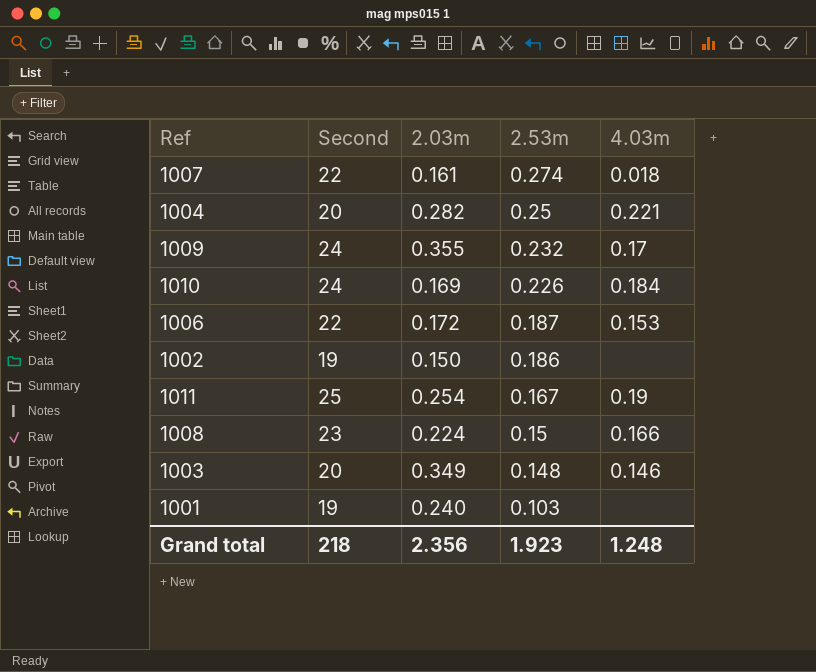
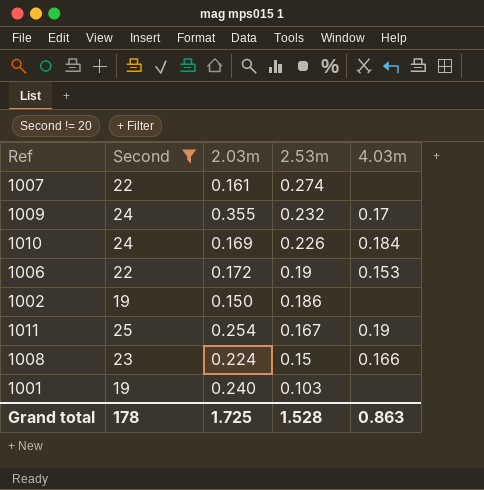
filter: none -> Second != 20
1007 | 4.03m: 0.018 -> none
1006 | 2.53m: 0.187 -> 0.19
Grand total | Second: 218 -> 178
Grand total | 2.03m: 2.356 -> 1.725
Grand total | 2.53m: 1.923 -> 1.528
Grand total | 4.03m: 1.248 -> 0.863

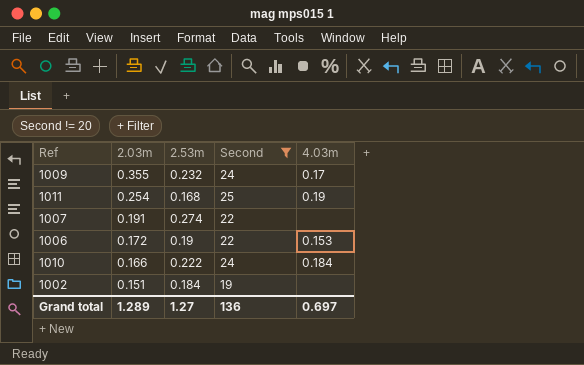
row order: 2.53m descending -> 2.03m descending
column Second | position: 2 -> 4
row 1008: 23 | 0.224 | 0.15 | 0.166 -> none
row 1001: 19 | 0.240 | 0.103 | none -> none
1011 | 2.53m: 0.167 -> 0.168
1007 | 2.03m: 0.161 -> 0.191
1010 | 2.03m: 0.169 -> 0.166
1010 | 2.53m: 0.226 -> 0.222
1002 | 2.03m: 0.150 -> 0.151
1002 | 2.53m: 0.186 -> 0.184
Grand total | 2.03m: 1.725 -> 1.289
Grand total | 2.53m: 1.528 -> 1.27
Grand total | Second: 178 -> 136
Grand total | 4.03m: 0.863 -> 0.697

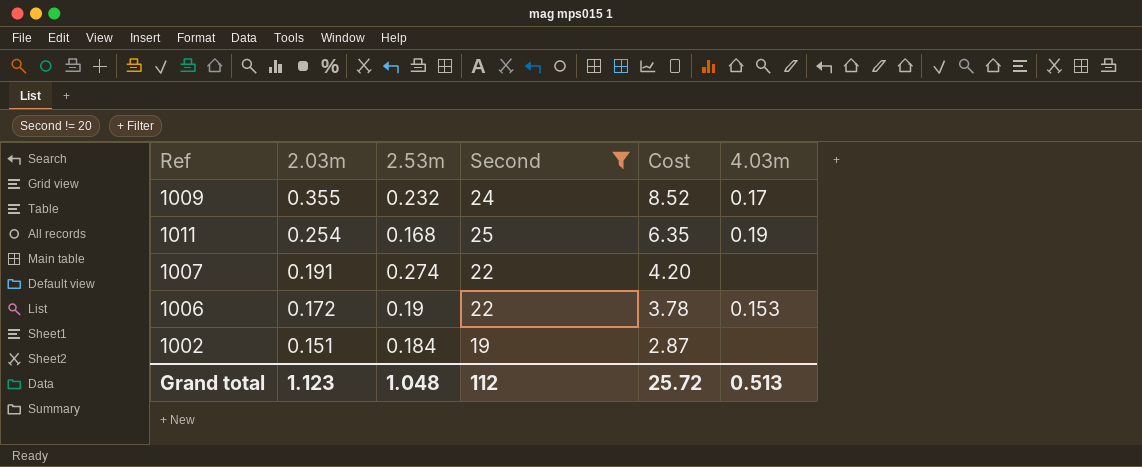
column Cost | formula: none -> [2.03m] * [Second]
row 1010: 0.166 | 0.222 | 24 | 0.184 -> none
Grand total | 2.03m: 1.289 -> 1.123
Grand total | 2.53m: 1.27 -> 1.048
Grand total | Second: 136 -> 112
Grand total | 4.03m: 0.697 -> 0.513

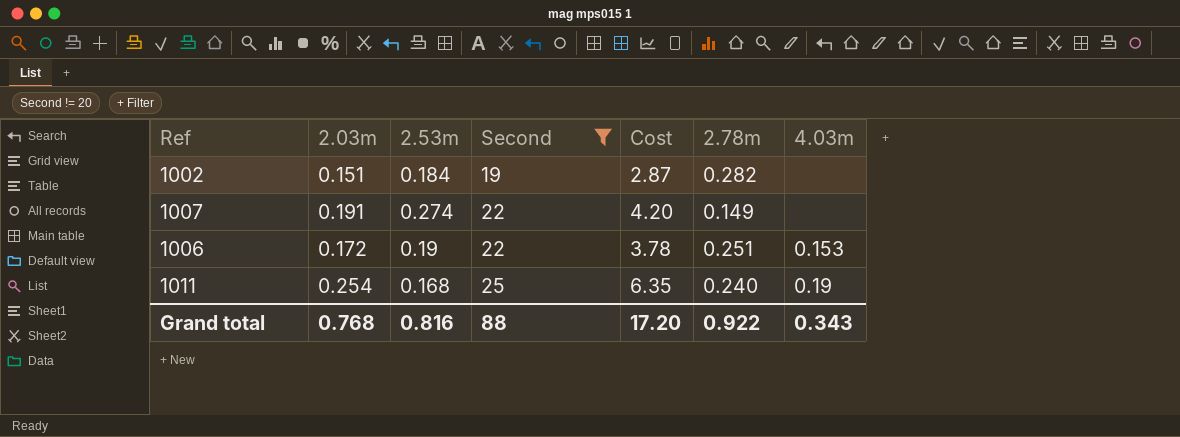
row order: 2.03m descending -> Second ascending
column 2.78m | position: none -> 6
row 1009: 0.355 | 0.232 | 24 | 8.52 | 0.17 -> none
Grand total | 2.03m: 1.123 -> 0.768
Grand total | 2.53m: 1.048 -> 0.816
Grand total | Second: 112 -> 88
Grand total | Cost: 25.72 -> 17.20
Grand total | 4.03m: 0.513 -> 0.343

